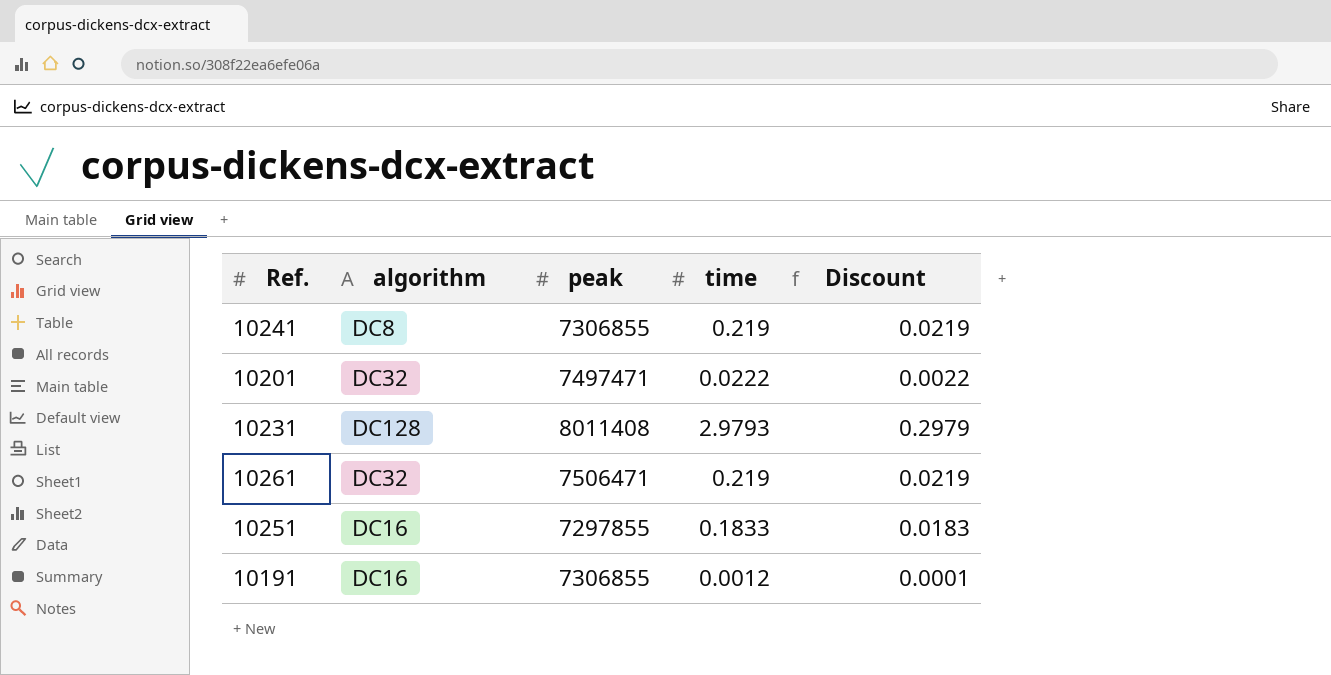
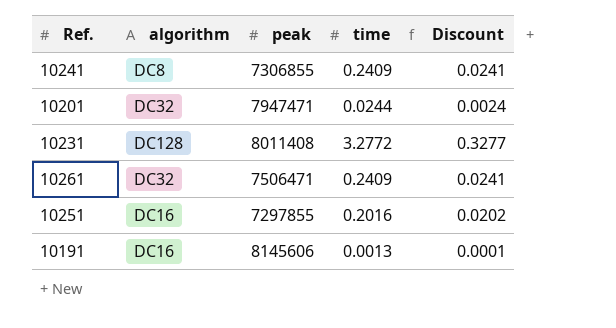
10241 | time: 0.219 -> 0.2409
10241 | Discount: 0.0219 -> 0.0241
10201 | peak: 7497471 -> 7947471
10201 | time: 0.0222 -> 0.0244
10201 | Discount: 0.0022 -> 0.0024
10231 | time: 2.9793 -> 3.2772
10231 | Discount: 0.2979 -> 0.3277
10261 | time: 0.219 -> 0.2409
10261 | Discount: 0.0219 -> 0.0241
10251 | time: 0.1833 -> 0.2016
10251 | Discount: 0.0183 -> 0.0202
10191 | peak: 7306855 -> 8145606
10191 | time: 0.0012 -> 0.0013

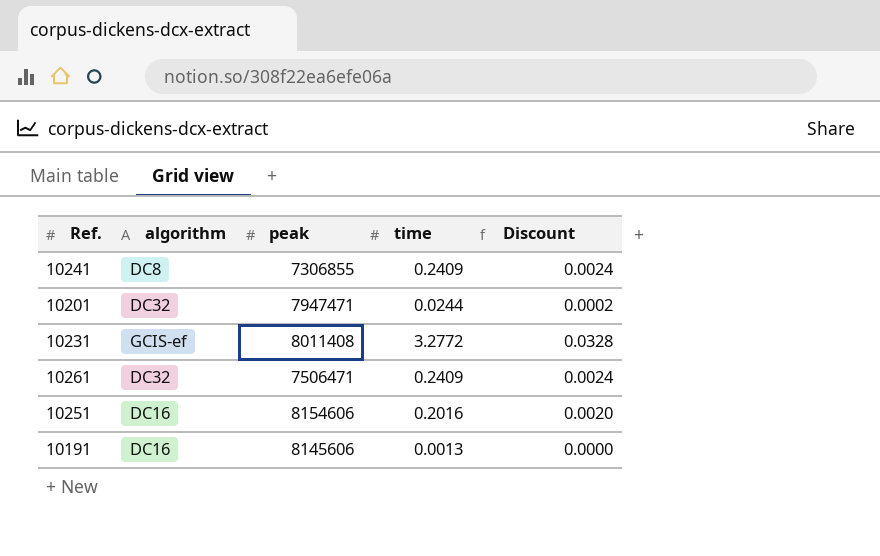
column Discount | formula: [time] * 0.1 -> [time] * 0.01
10231 | algorithm: DC128 -> GCIS-ef
10251 | peak: 7297855 -> 8154606

